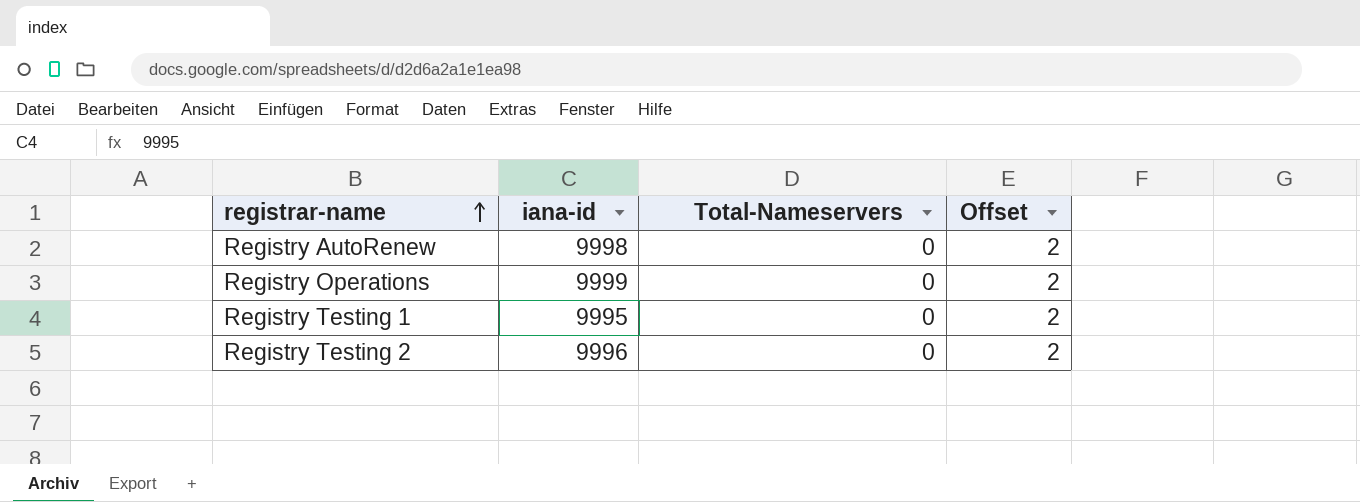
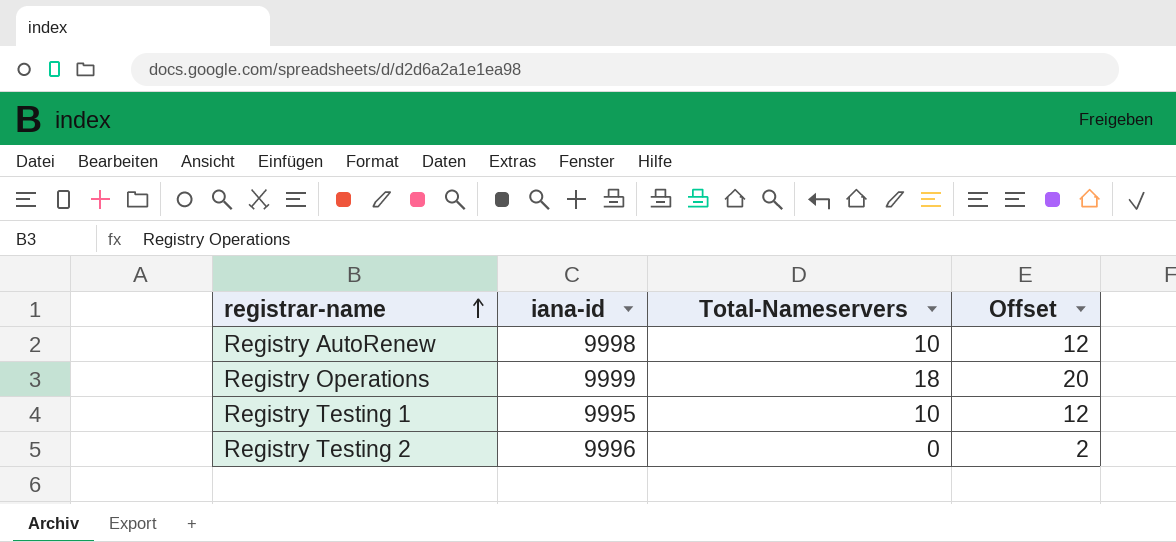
Registry AutoRenew | Total-Nameservers: 0 -> 10
Registry AutoRenew | Offset: 2 -> 12
Registry Operations | Total-Nameservers: 0 -> 18
Registry Operations | Offset: 2 -> 20
Registry Testing 1 | Total-Nameservers: 0 -> 10
Registry Testing 1 | Offset: 2 -> 12

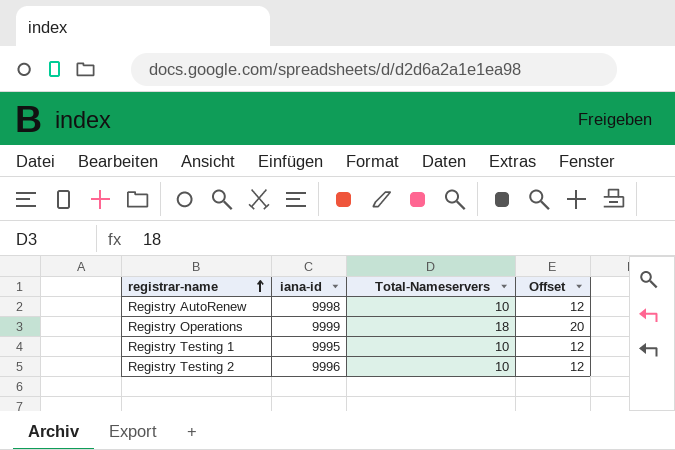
Registry Testing 2 | Total-Nameservers: 0 -> 10
Registry Testing 2 | Offset: 2 -> 12

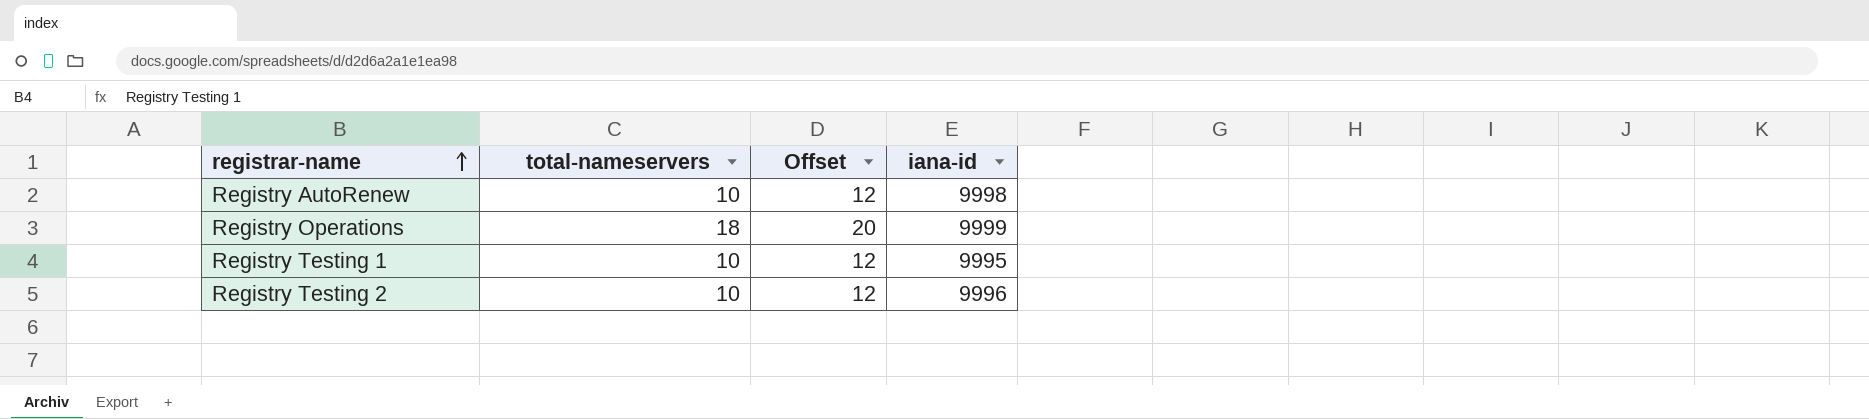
column name: Total-Nameservers -> total-nameservers
column iana-id | position: 2 -> 4

